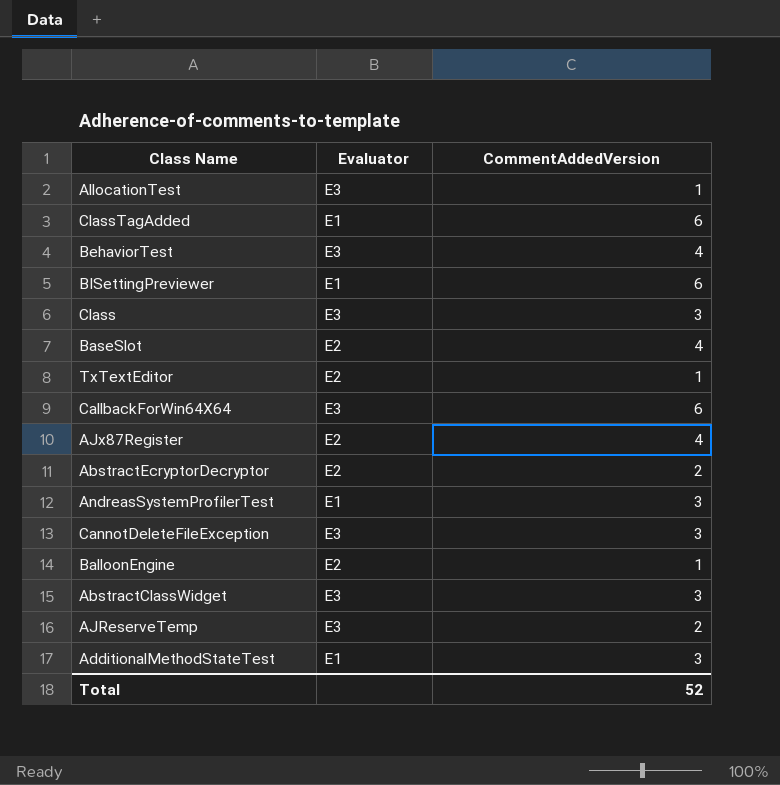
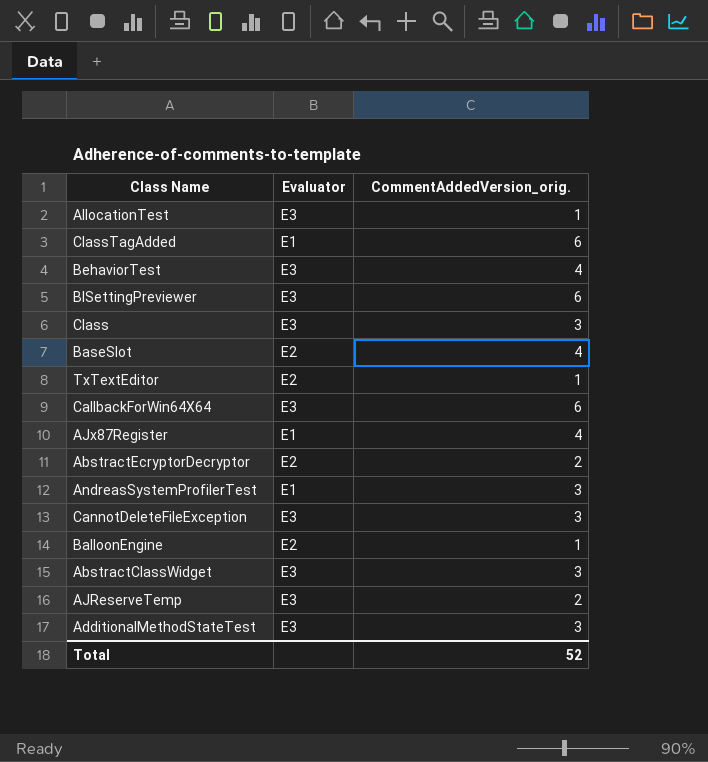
column name: CommentAddedVersion -> CommentAddedVersion_orig.
BISettingPreviewer | Evaluator: E1 -> E3
AJx87Register | Evaluator: E2 -> E1
AdditionalMethodStateTest | Evaluator: E1 -> E3

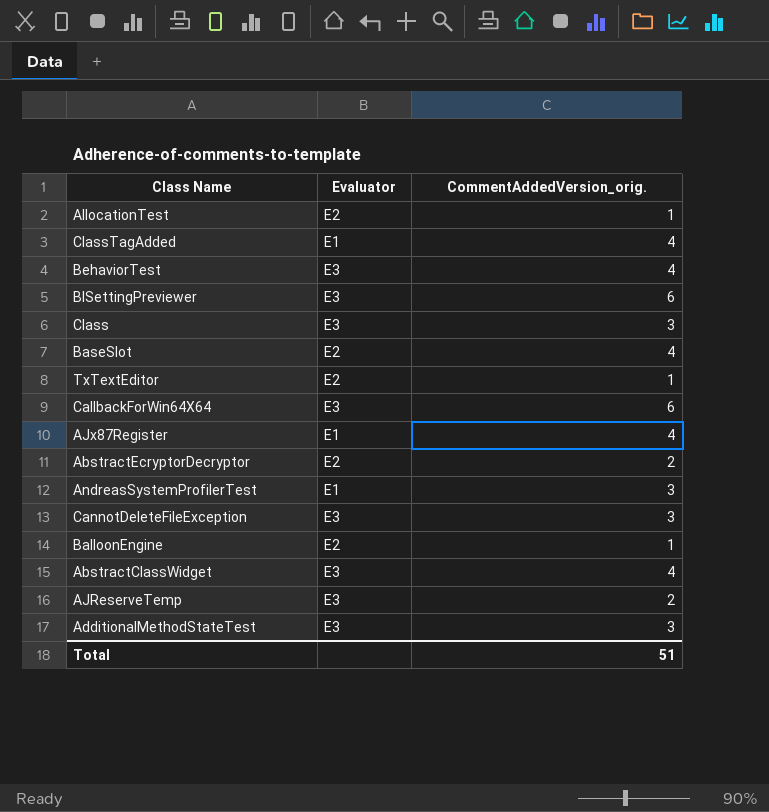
AllocationTest | Evaluator: E3 -> E2
ClassTagAdded | CommentAddedVersion_orig.: 6 -> 4
AbstractClassWidget | CommentAddedVersion_orig.: 3 -> 4
Total | CommentAddedVersion_orig.: 52 -> 51

